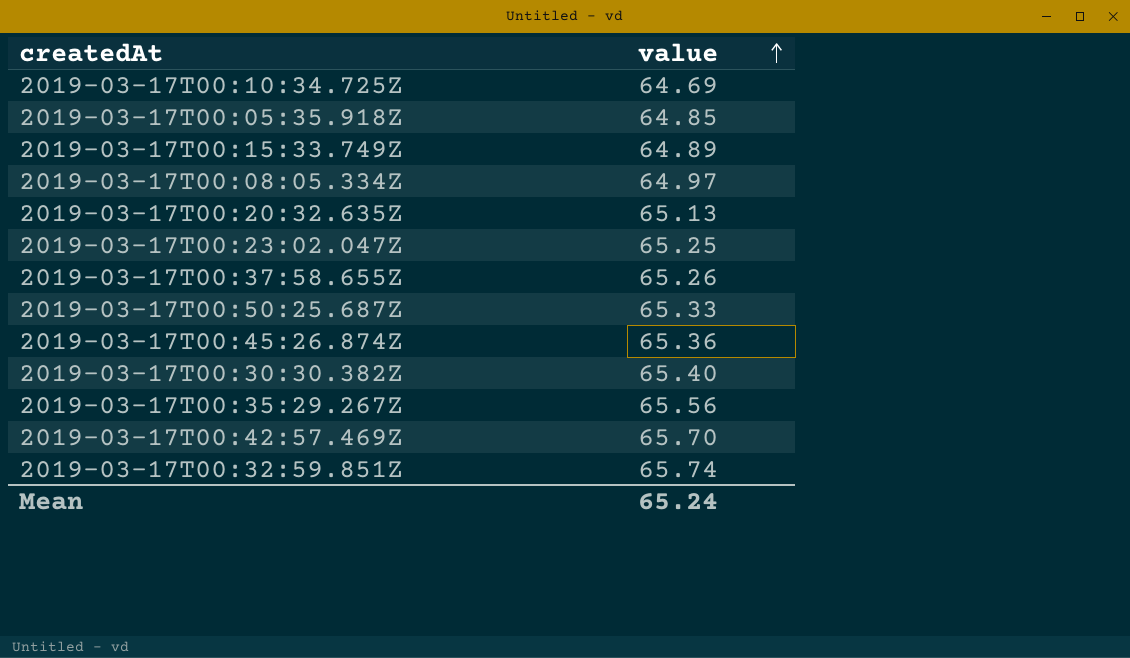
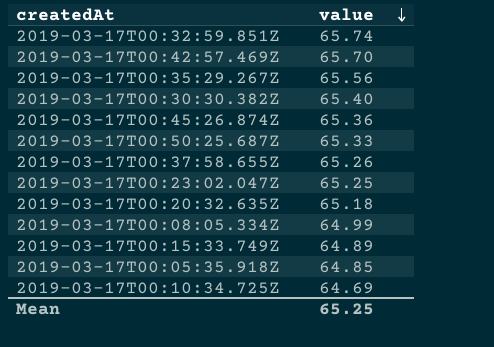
row order: value ascending -> value descending
2019-03-17T00:20:32.635Z | value: 65.13 -> 65.18
2019-03-17T00:08:05.334Z | value: 64.97 -> 64.99
Mean | value: 65.24 -> 65.25

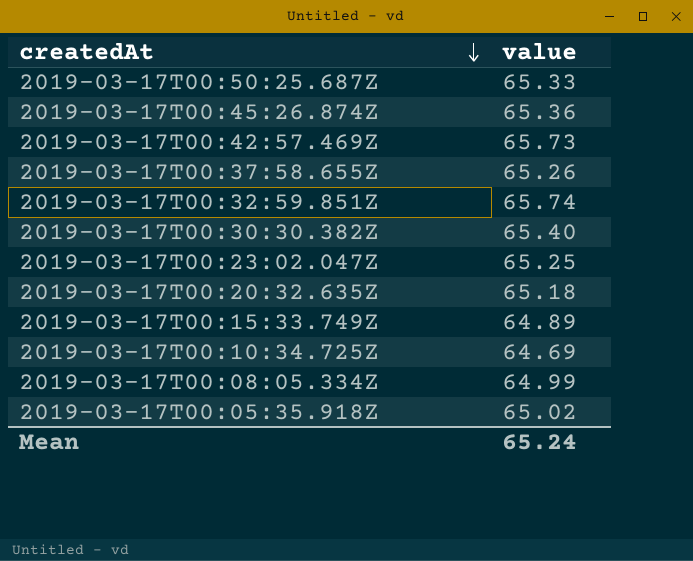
row order: value descending -> createdAt descending
row 2019-03-17T00:35:29.267Z: 65.56 -> none
2019-03-17T00:42:57.469Z | value: 65.70 -> 65.73
2019-03-17T00:05:35.918Z | value: 64.85 -> 65.02
Mean | value: 65.25 -> 65.24

